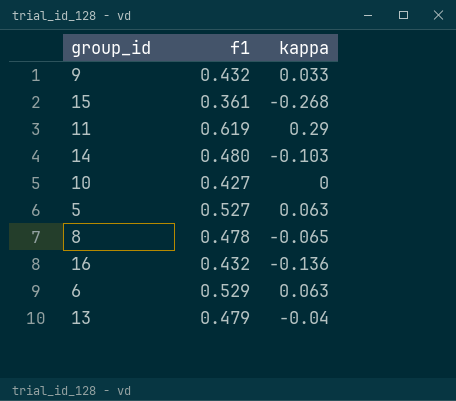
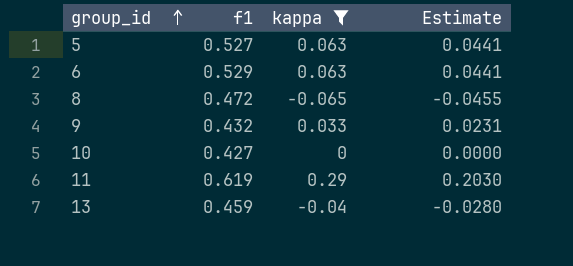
filter: none -> kappa >= -0.065
row order: none -> group_id ascending
column Estimate | formula: none -> [kappa] * 0.7
8 | f1: 0.478 -> 0.472
13 | f1: 0.479 -> 0.459

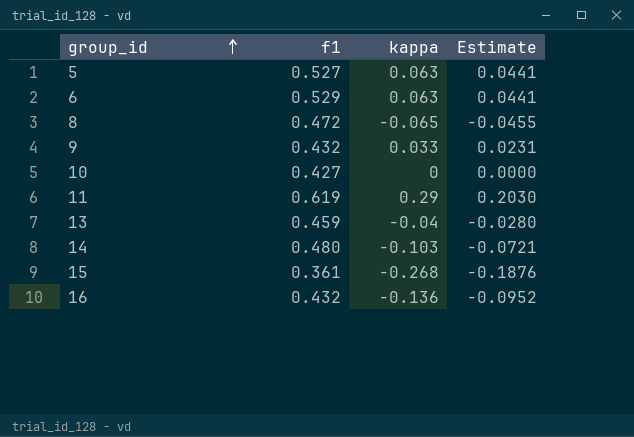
filter: kappa >= -0.065 -> none

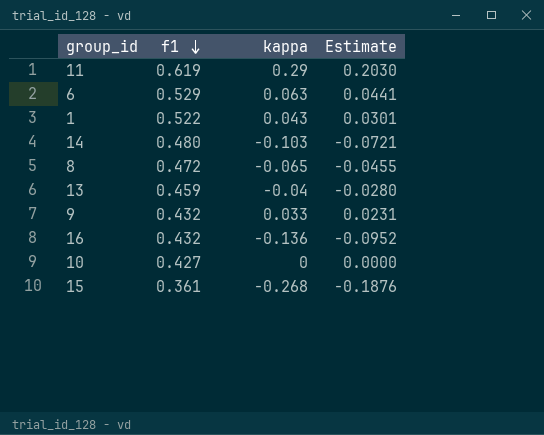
row order: group_id ascending -> f1 descending
row 5: 0.527 | 0.063 | 0.0441 -> none
row 1: none -> 0.522 | 0.043 | 0.0301

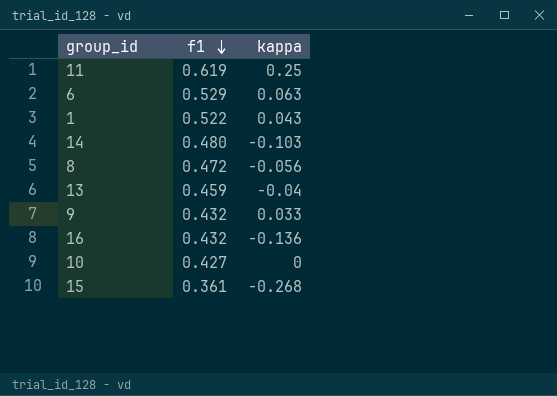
column Estimate | formula: [kappa] * 0.7 -> none
11 | kappa: 0.29 -> 0.25
8 | kappa: -0.065 -> -0.056

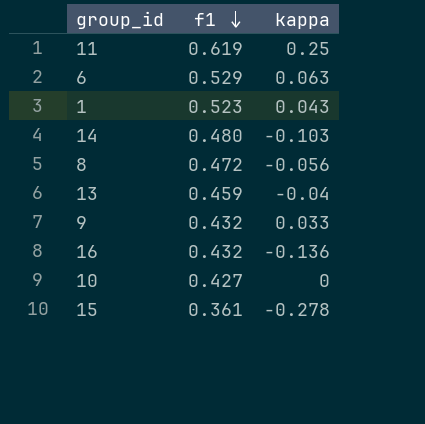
1 | f1: 0.522 -> 0.523
15 | kappa: -0.268 -> -0.278

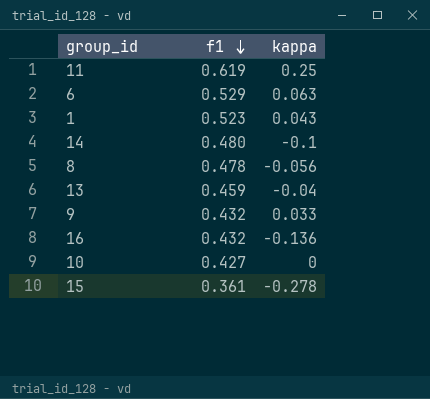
14 | kappa: -0.103 -> -0.1
8 | f1: 0.472 -> 0.478

